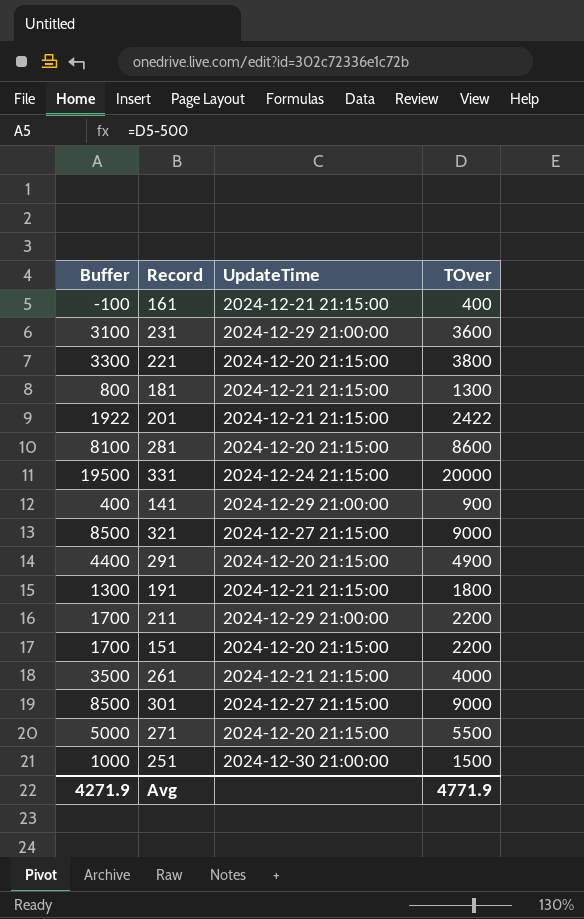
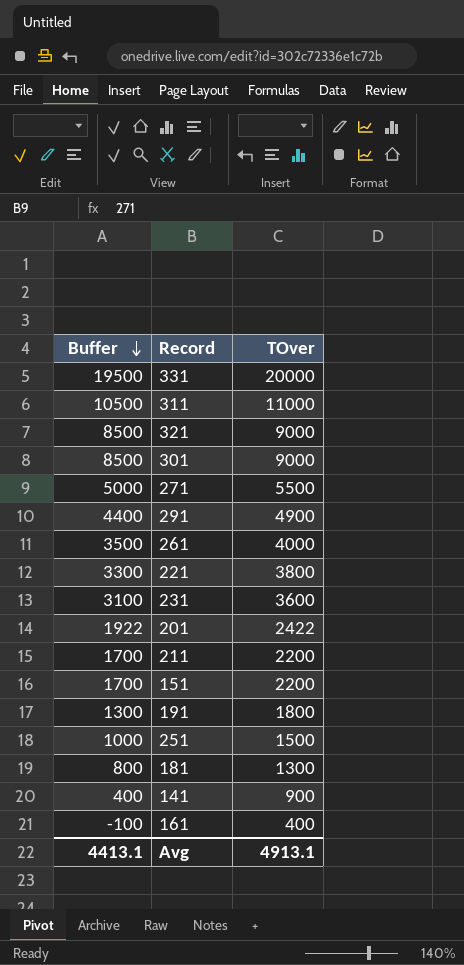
row order: none -> Buffer descending
column UpdateTime | position: 3 -> none
row 281: 8100 | 2024-12-20 21:15:00 | 8600 -> none
row 311: none -> 10500 | 11000
Avg | Buffer: 4271.9 -> 4413.1
Avg | TOver: 4771.9 -> 4913.1

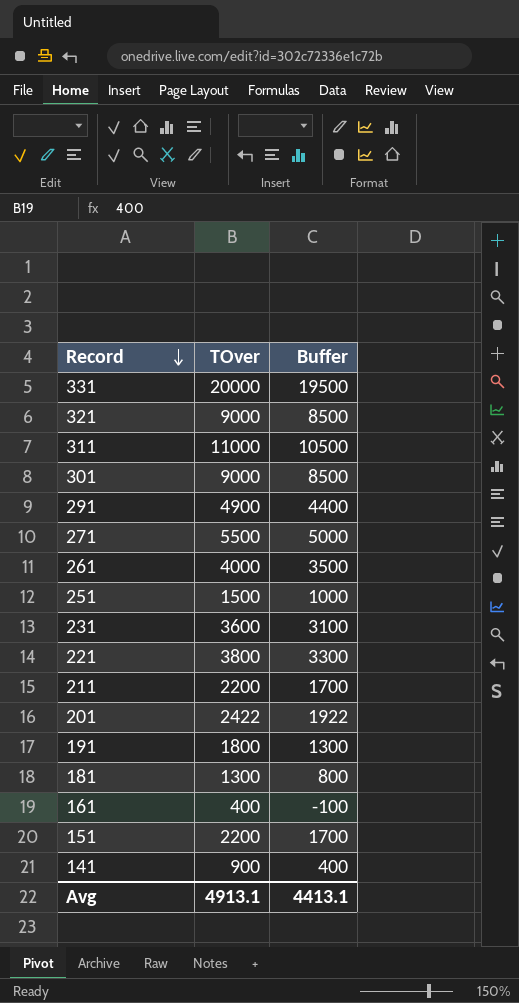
row order: Buffer descending -> Record descending
column Buffer | position: 1 -> 3

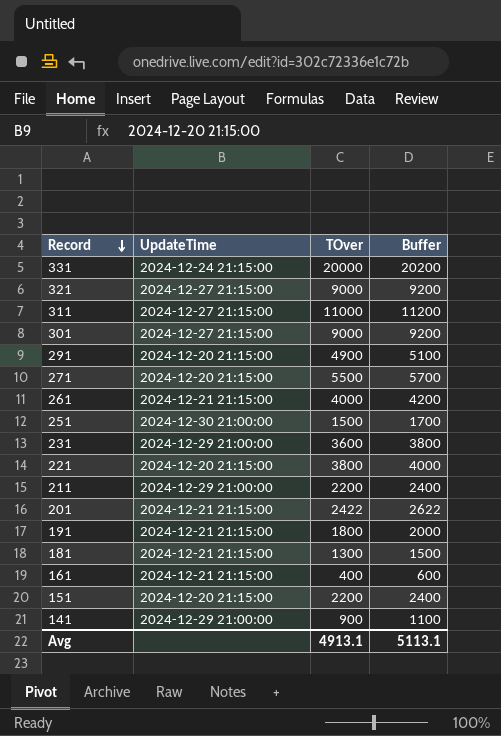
column UpdateTime | position: none -> 2
column Buffer | formula: [TOver] - 500 -> [TOver] + 200
Avg | Buffer: 4413.1 -> 5113.1

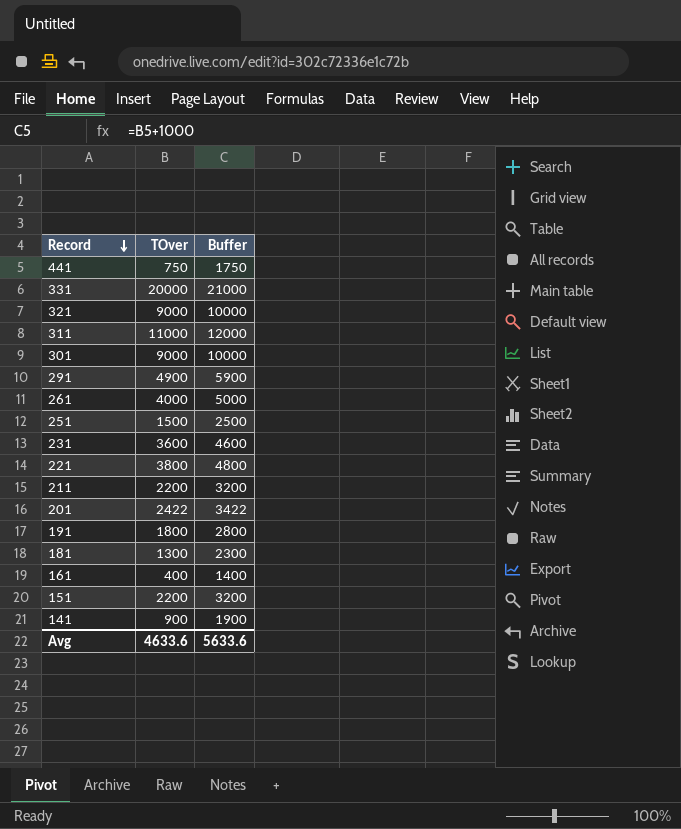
column UpdateTime | position: 2 -> none
column Buffer | formula: [TOver] + 200 -> [TOver] + 1000
row 271: 2024-12-20 21:15:00 | 5500 | 5700 -> none
row 441: none -> 750 | 1750
Avg | TOver: 4913.1 -> 4633.6
Avg | Buffer: 5113.1 -> 5633.6

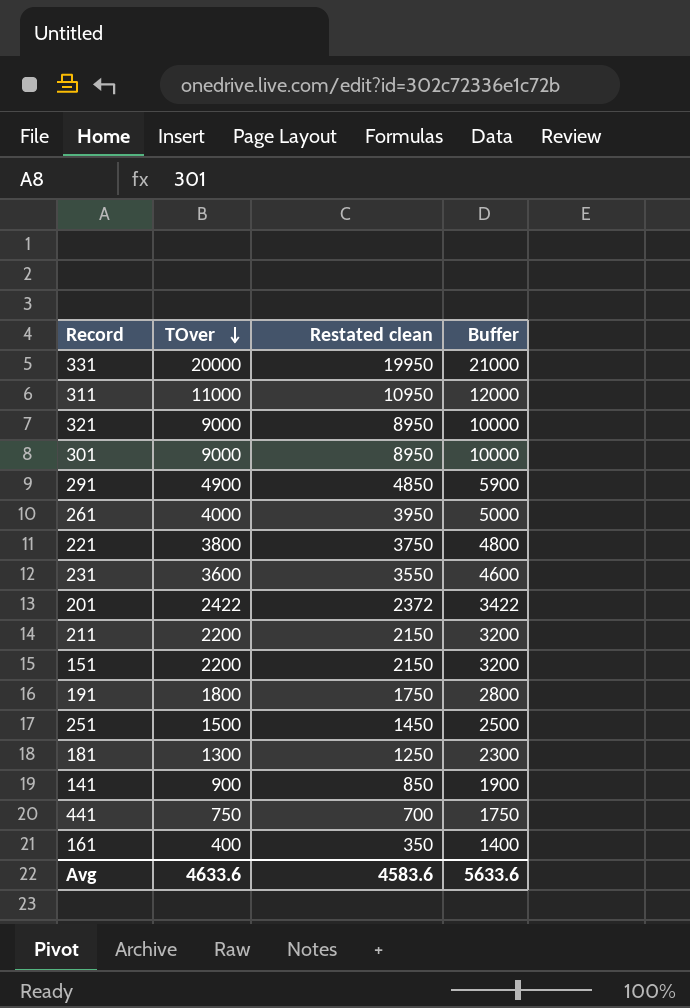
row order: Record descending -> TOver descending
column Restated clean | formula: none -> [TOver] - 50

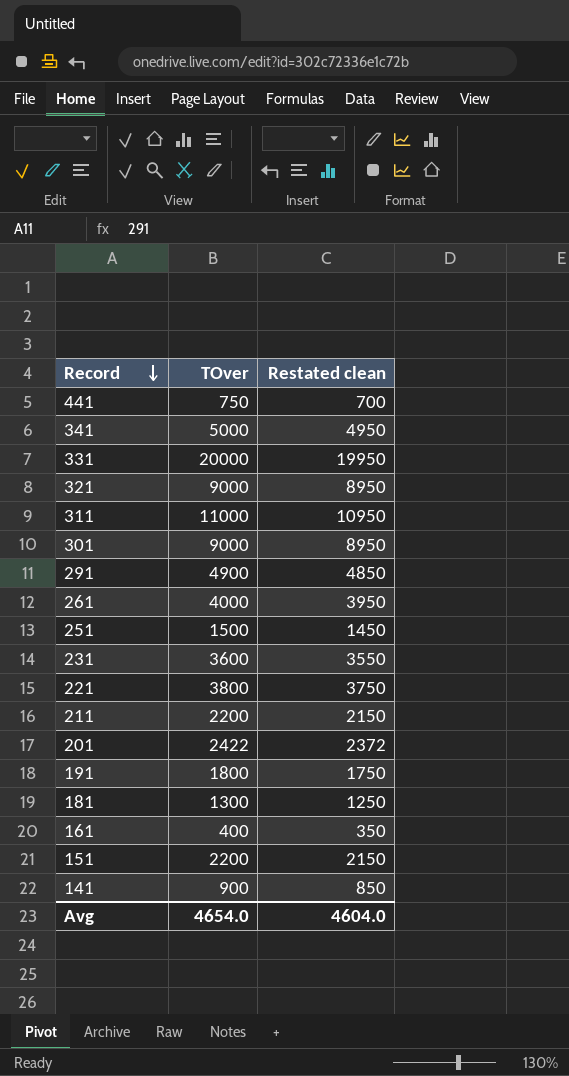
row order: TOver descending -> Record descending
column Buffer | formula: [TOver] + 1000 -> none
row 341: none -> 5000 | 4950
Avg | TOver: 4633.6 -> 4654.0
Avg | Restated clean: 4583.6 -> 4604.0

